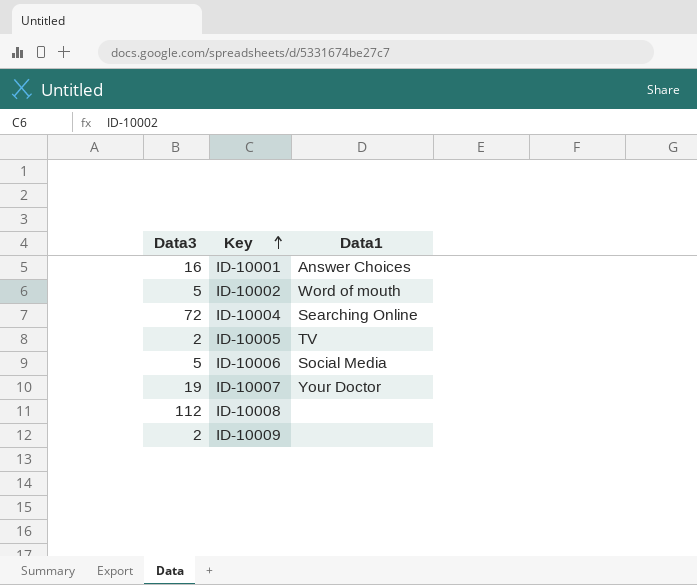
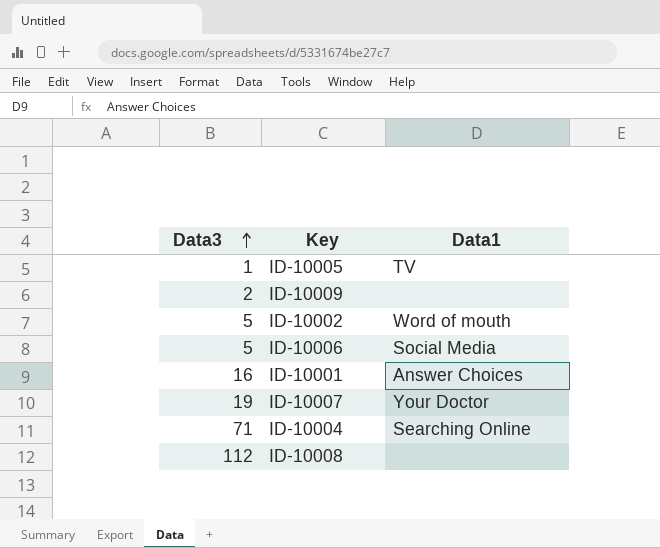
row order: Key ascending -> Data3 ascending
ID-10005 | Data3: 2 -> 1
ID-10004 | Data3: 72 -> 71

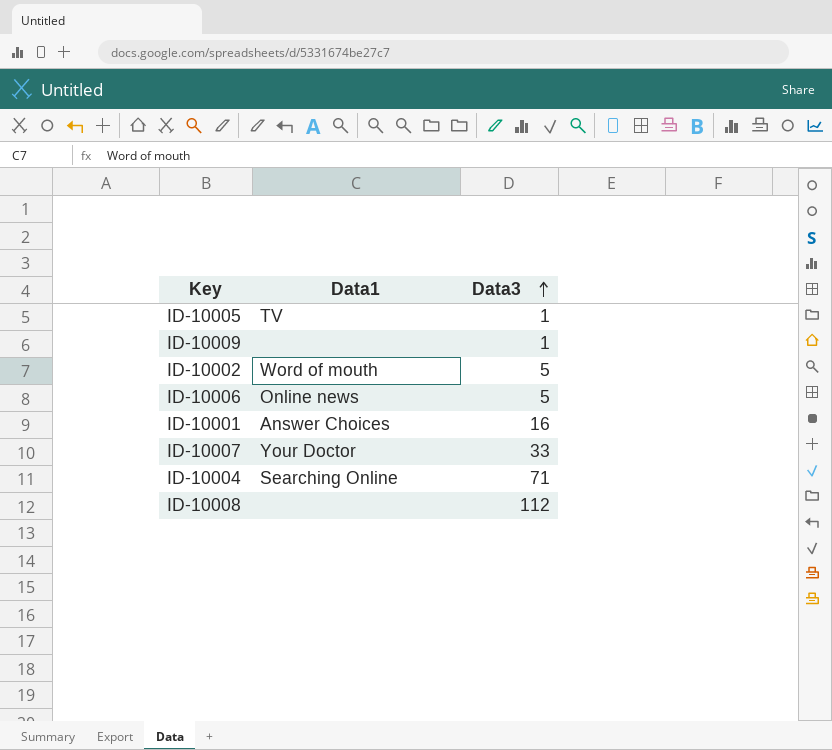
column Data3 | position: 1 -> 3
ID-10009 | Data3: 2 -> 1
ID-10006 | Data1: Social Media -> Online news
ID-10007 | Data3: 19 -> 33

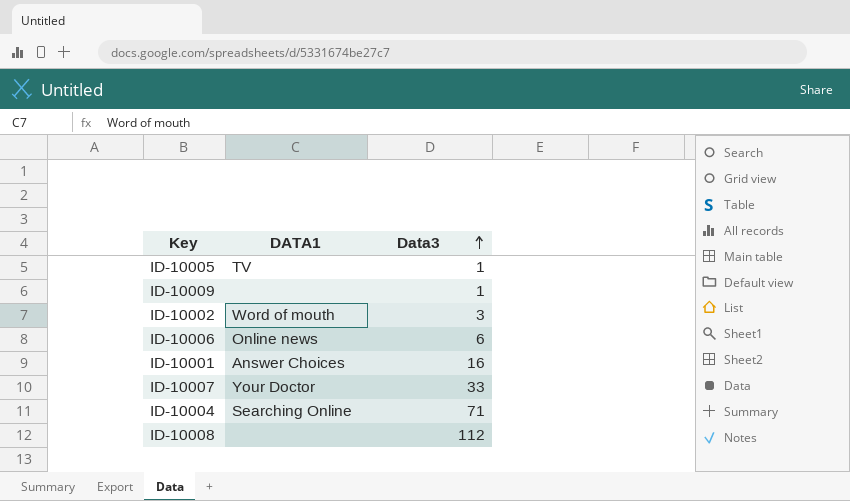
column name: Data1 -> DATA1
ID-10002 | Data3: 5 -> 3
ID-10006 | Data3: 5 -> 6

